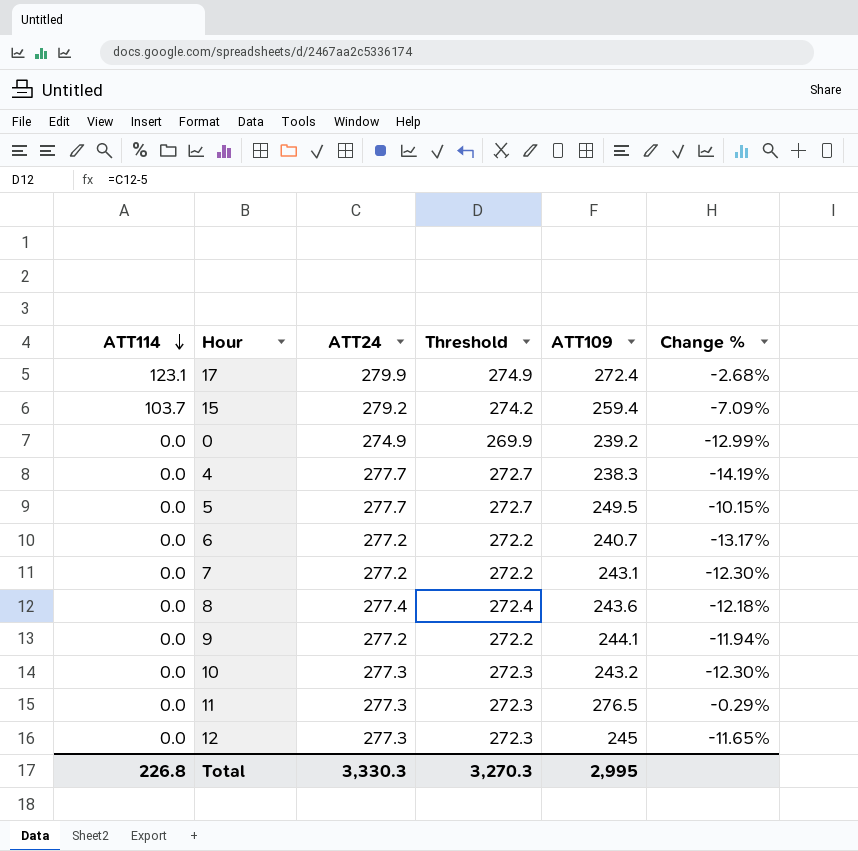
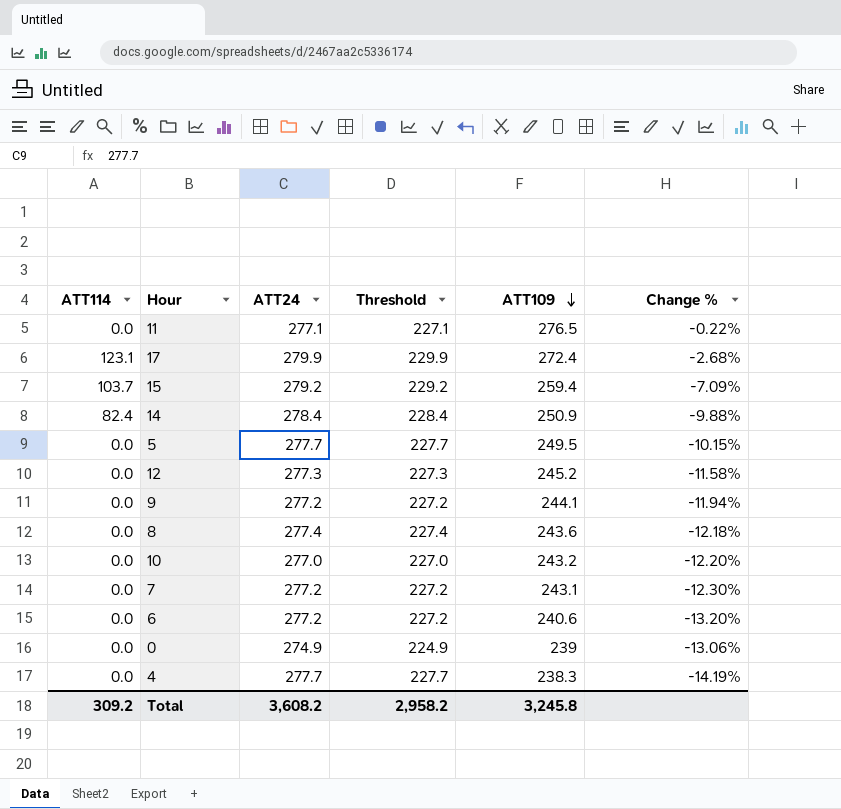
row order: ATT114 descending -> ATT109 descending
column Threshold | formula: [ATT24] - 5 -> [ATT24] - 50
11 | ATT24: 277.3 -> 277.1
11 | Change %: -0.29% -> -0.22%
row 14: none -> 82.4 | 278.4 | 228.4 | 250.9 | -9.88%
12 | ATT109: 245 -> 245.2
12 | Change %: -11.65% -> -11.58%
10 | ATT24: 277.3 -> 277.0
10 | Change %: -12.30% -> -12.20%
6 | ATT109: 240.7 -> 240.6
6 | Change %: -13.17% -> -13.20%
0 | ATT109: 239.2 -> 239
0 | Change %: -12.99% -> -13.06%
Total | ATT114: 226.8 -> 309.2
Total | ATT24: 3,330.3 -> 3,608.2
Total | Threshold: 3,270.3 -> 2,958.2
Total | ATT109: 2,995 -> 3,245.8

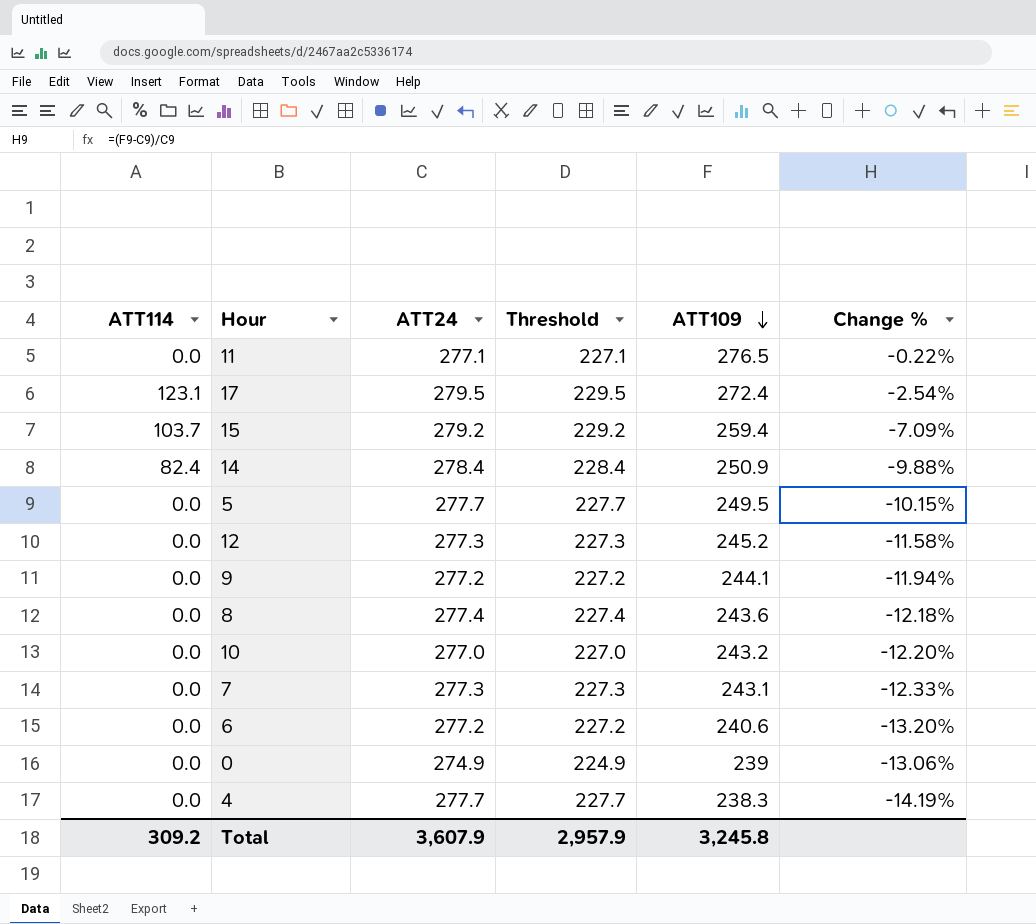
17 | ATT24: 279.9 -> 279.5
17 | Threshold: 229.9 -> 229.5
17 | Change %: -2.68% -> -2.54%
7 | ATT24: 277.2 -> 277.3
7 | Threshold: 227.2 -> 227.3
7 | Change %: -12.30% -> -12.33%
Total | ATT24: 3,608.2 -> 3,607.9
Total | Threshold: 2,958.2 -> 2,957.9

